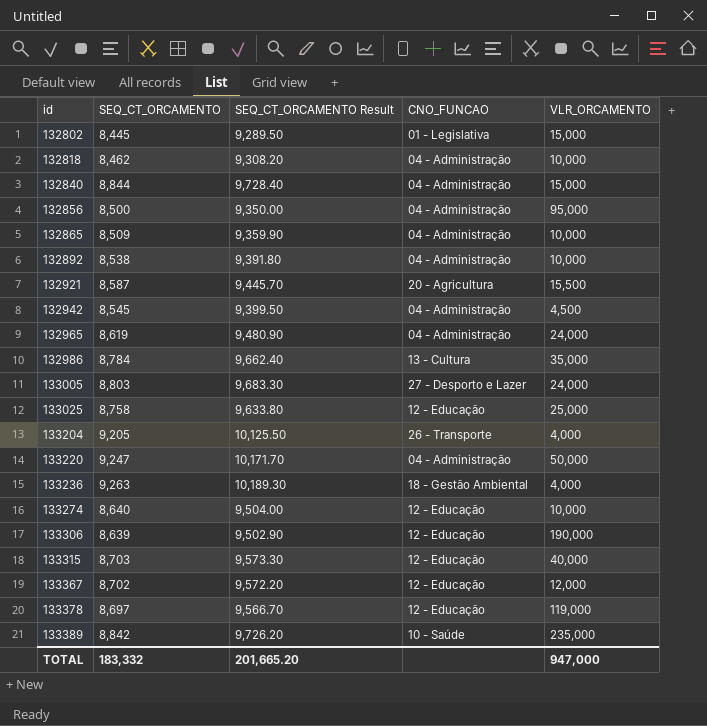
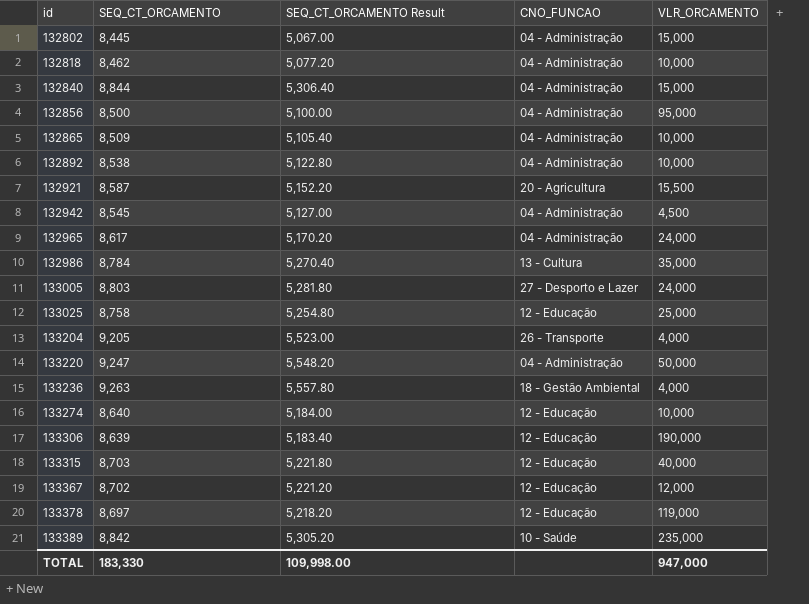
column SEQ_CT_ORCAMENTO Result | formula: [SEQ_CT_ORCAMENTO] * 1.1 -> [SEQ_CT_ORCAMENTO] * 0.6
132802 | CNO_FUNCAO: 01 - Legislativa -> 04 - Administração
132965 | SEQ_CT_ORCAMENTO: 8,619 -> 8,617
TOTAL | SEQ_CT_ORCAMENTO: 183,332 -> 183,330
TOTAL | SEQ_CT_ORCAMENTO Result: 201,665.20 -> 109,998.00

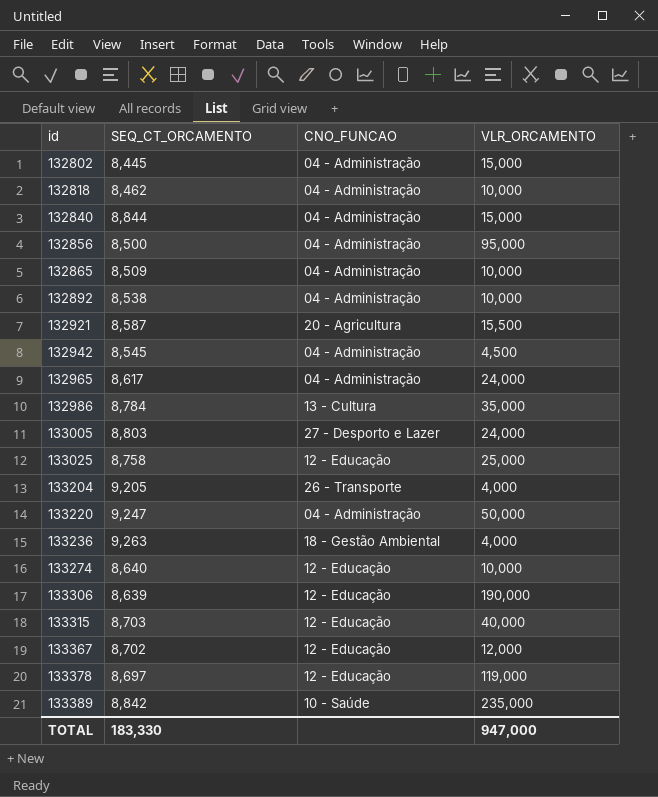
column SEQ_CT_ORCAMENTO Result | formula: [SEQ_CT_ORCAMENTO] * 0.6 -> none

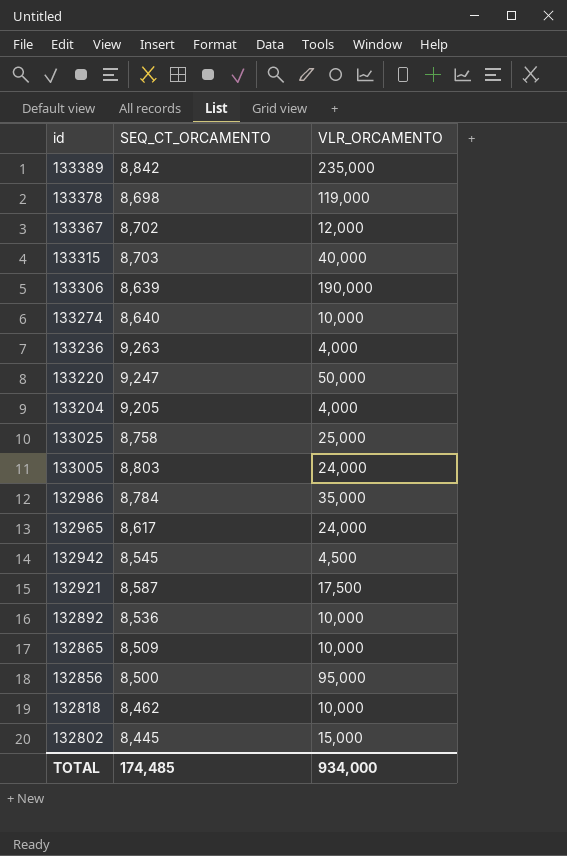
row order: id ascending -> id descending
column CNO_FUNCAO | position: 3 -> none
row 132840: 8,844 | 04 - Administração | 15,000 -> none
133378 | SEQ_CT_ORCAMENTO: 8,697 -> 8,698
132921 | VLR_ORCAMENTO: 15,500 -> 17,500
132892 | SEQ_CT_ORCAMENTO: 8,538 -> 8,536
TOTAL | SEQ_CT_ORCAMENTO: 183,330 -> 174,485
TOTAL | VLR_ORCAMENTO: 947,000 -> 934,000

